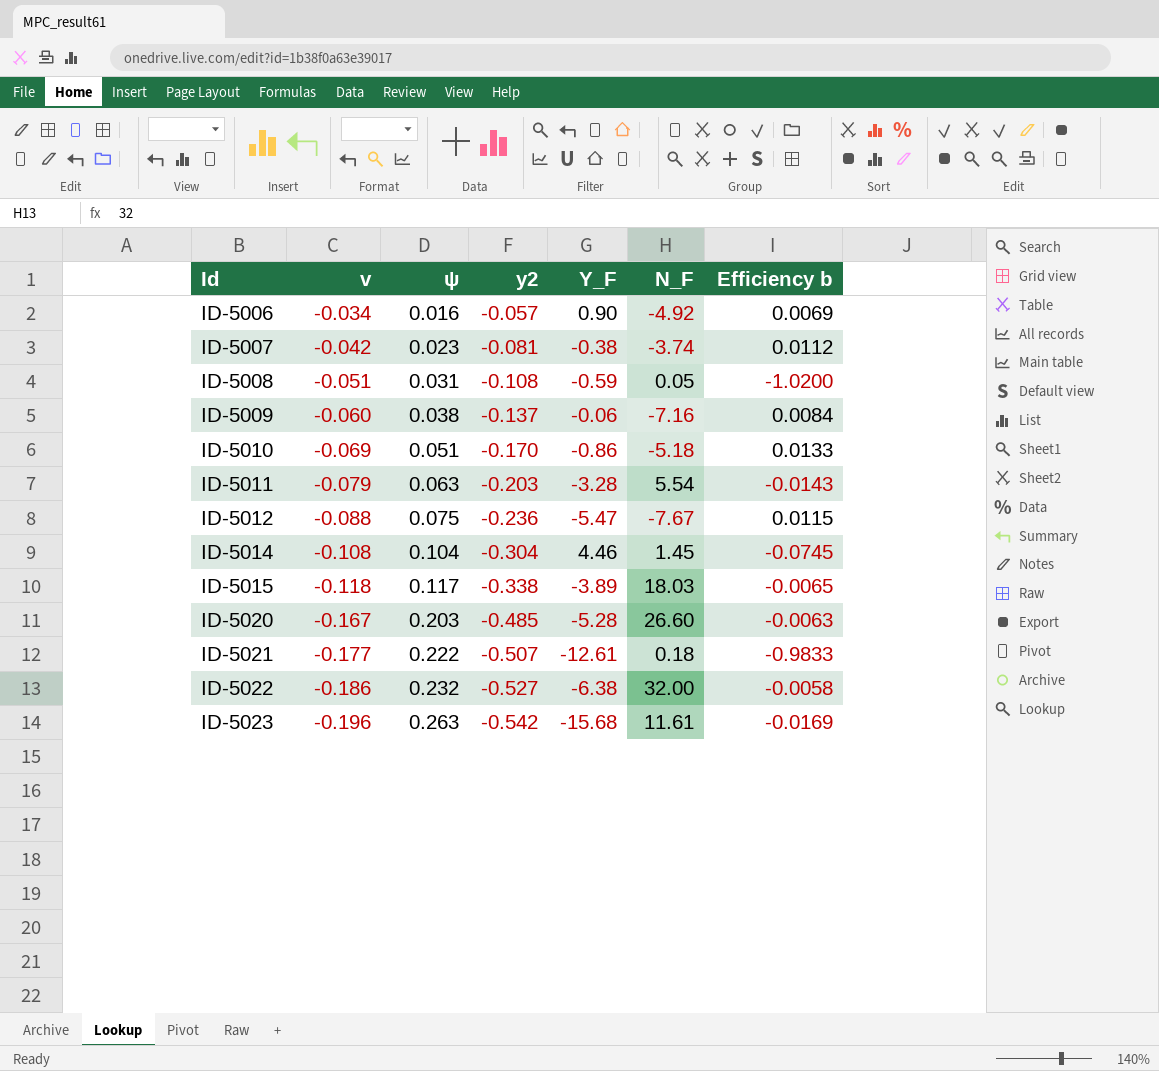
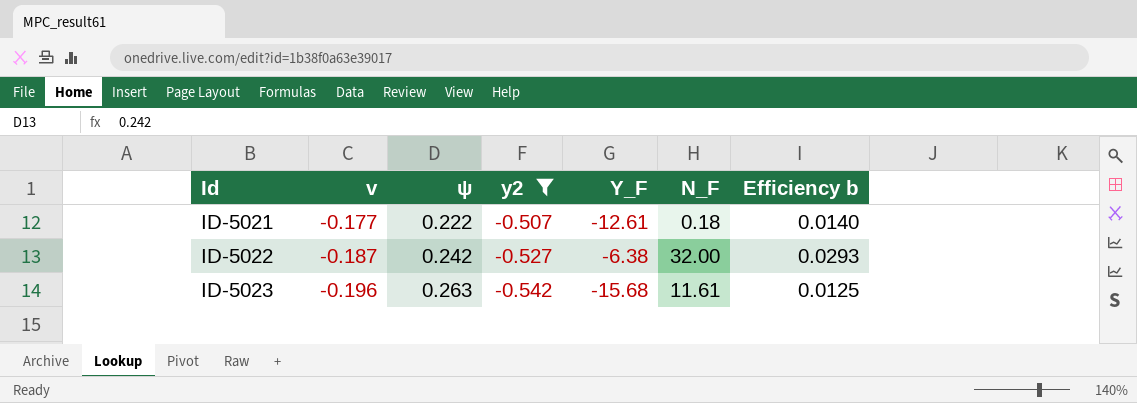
filter: none -> y2 <= -0.507
column Efficiency b | formula: [v] / [N_F] -> [v] / [Y_F]
ID-5022 | v: -0.186 -> -0.187
ID-5022 | ψ: 0.232 -> 0.242

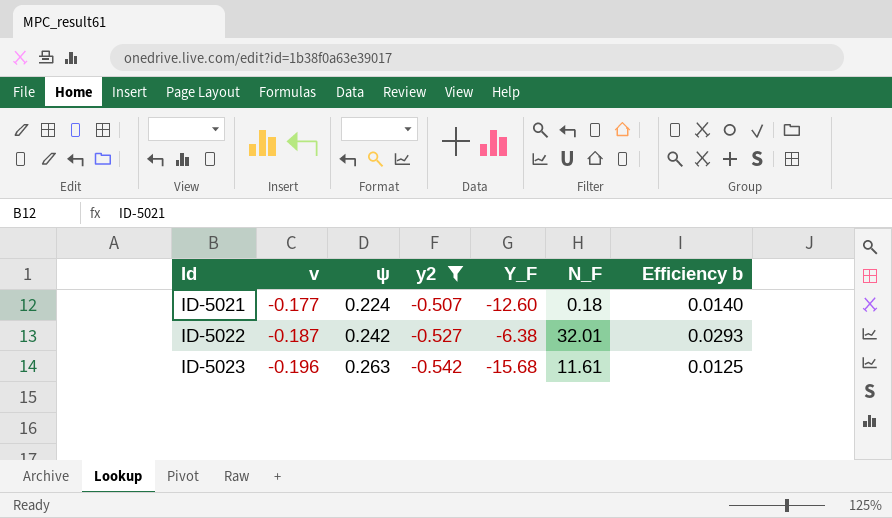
ID-5021 | ψ: 0.222 -> 0.224
ID-5021 | Y_F: -12.61 -> -12.60
ID-5022 | N_F: 32.00 -> 32.01

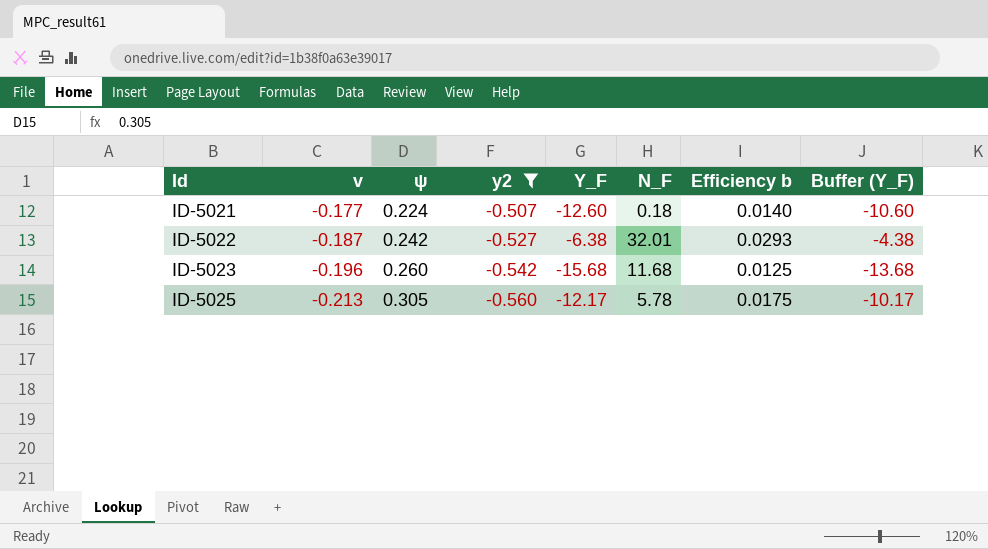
column Buffer (Y_F) | formula: none -> [Y_F] + 2
ID-5023 | ψ: 0.263 -> 0.260
ID-5023 | N_F: 11.61 -> 11.68
row ID-5025: none -> -0.213 | 0.305 | -0.560 | -12.17 | 5.78 | 0.0175 | -10.17

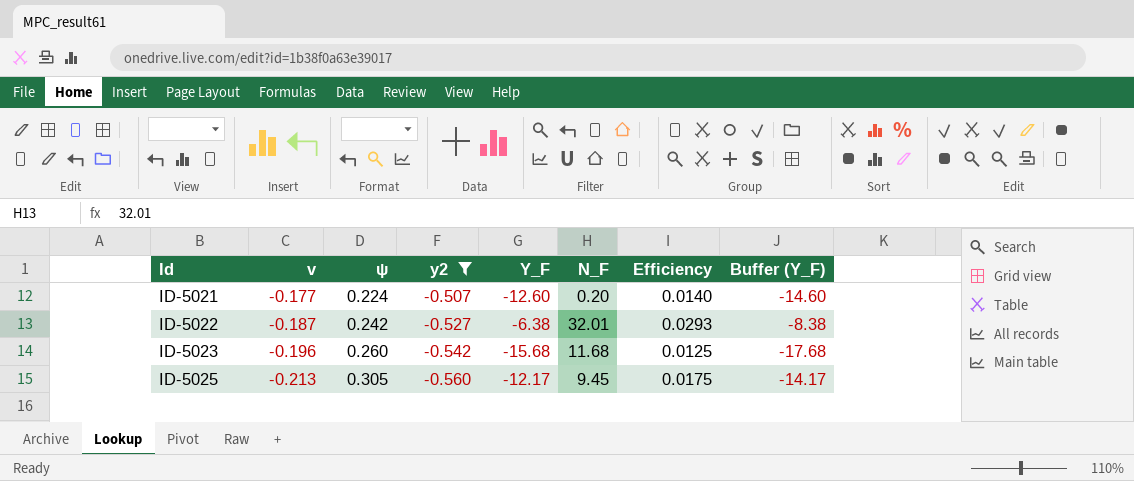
column name: Efficiency b -> Efficiency
column Buffer (Y_F) | formula: [Y_F] + 2 -> [Y_F] - 2
ID-5021 | N_F: 0.18 -> 0.20
ID-5025 | N_F: 5.78 -> 9.45

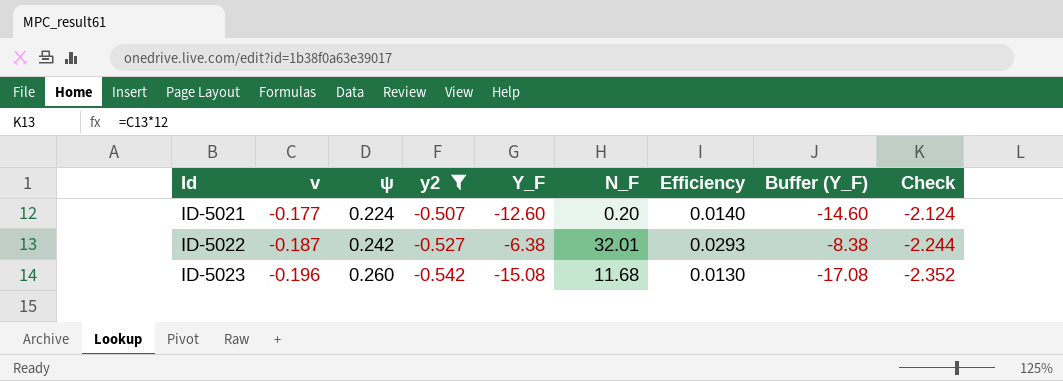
column Check | formula: none -> [v] * 12
row ID-5025: -0.213 | 0.305 | -0.560 | -12.17 | 9.45 | 0.0175 | -14.17 -> none
ID-5023 | Y_F: -15.68 -> -15.08
ID-5023 | Efficiency: 0.0125 -> 0.0130
ID-5023 | Buffer (Y_F): -17.68 -> -17.08

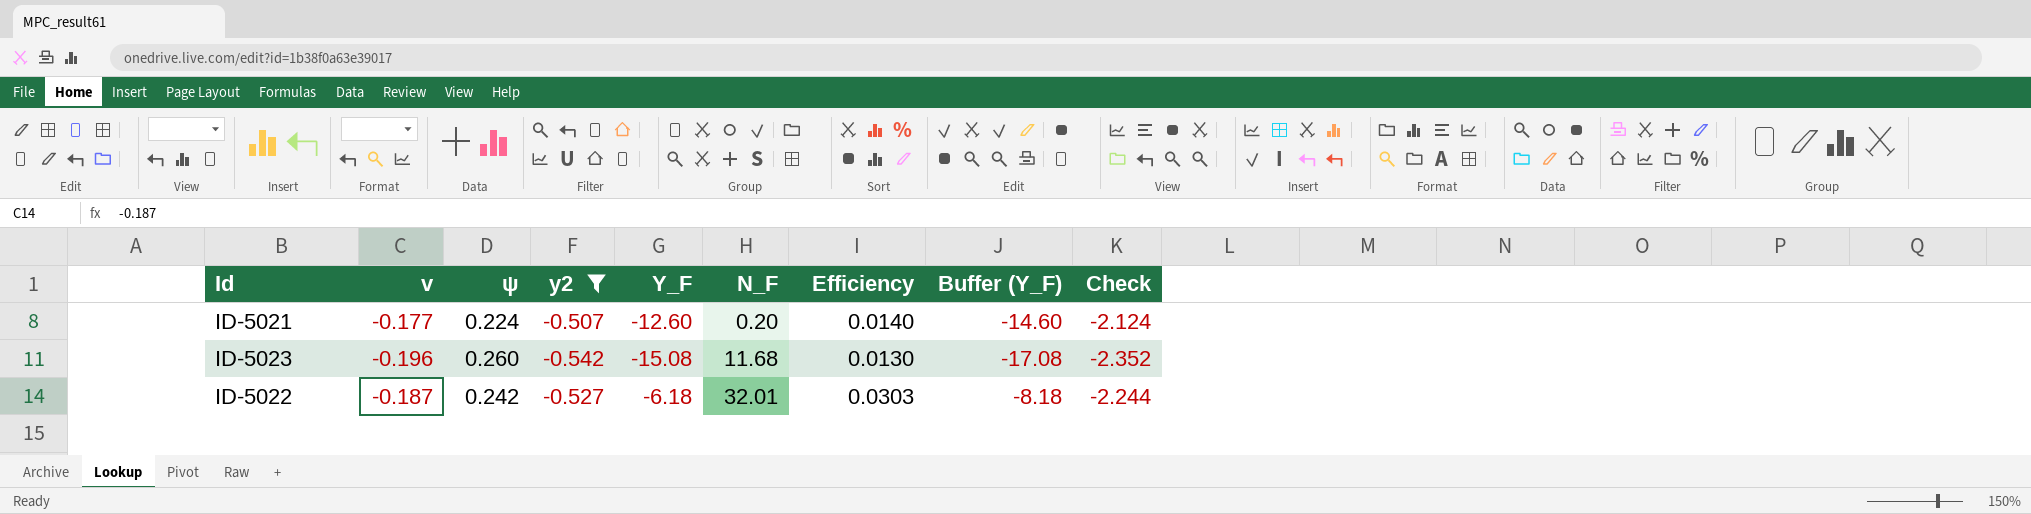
row order: Id ascending -> N_F ascending
ID-5022 | Y_F: -6.38 -> -6.18
ID-5022 | Efficiency: 0.0293 -> 0.0303
ID-5022 | Buffer (Y_F): -8.38 -> -8.18

